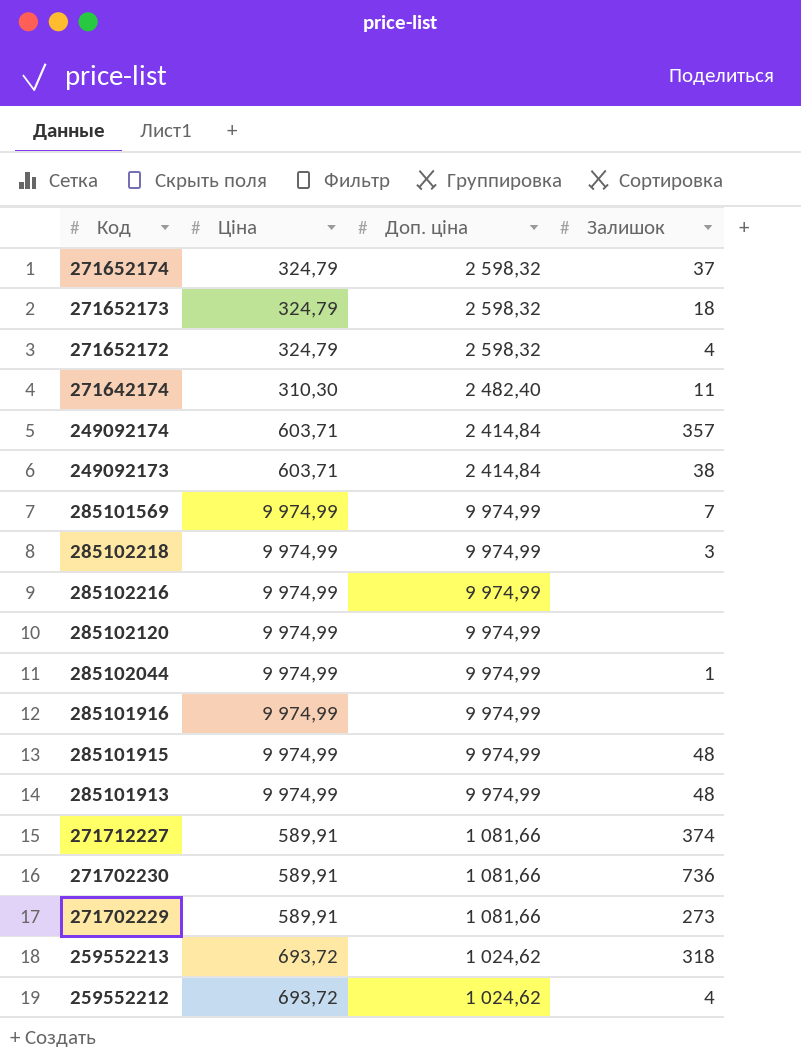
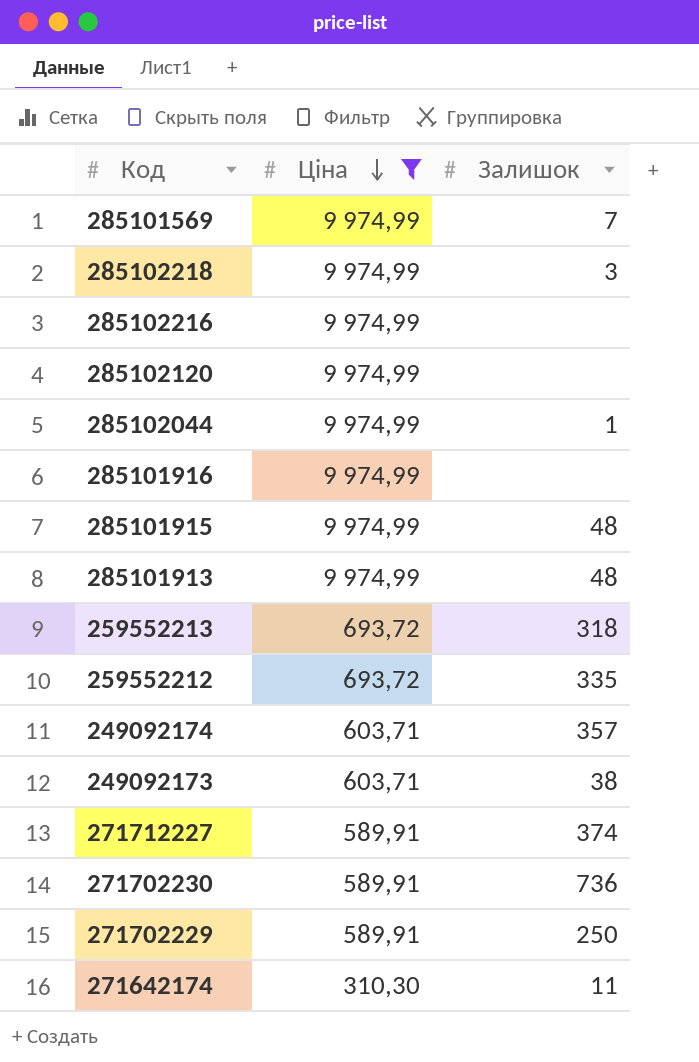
filter: none -> Ціна != 324,79
row order: none -> Ціна descending
column Доп. ціна | position: 3 -> none
259552212 | Залишок: 4 -> 335
271702229 | Залишок: 273 -> 250

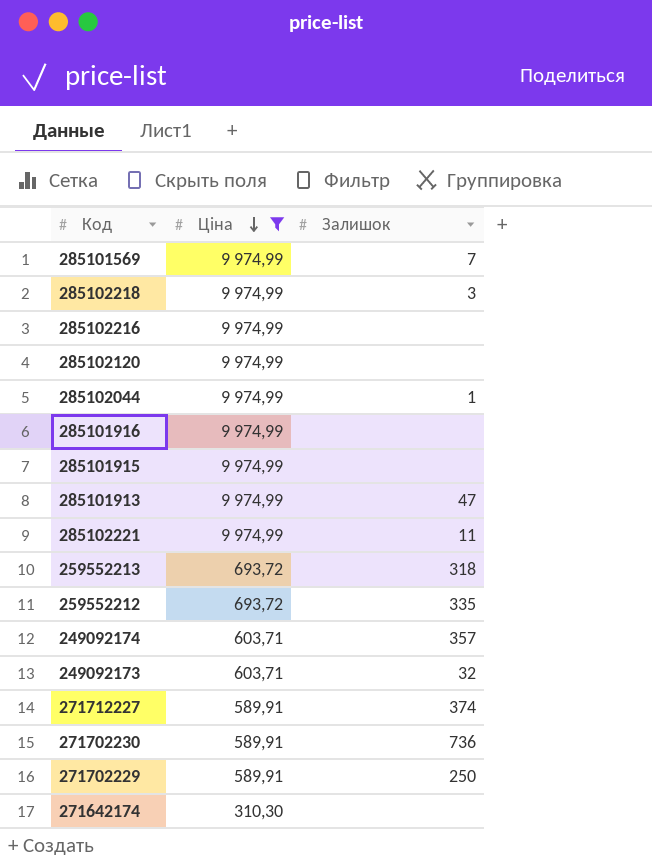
285101915 | Залишок: 48 -> none
285101913 | Залишок: 48 -> 47
row 285102221: none -> 9 974,99 | 11
249092173 | Залишок: 38 -> 32
271642174 | Залишок: 11 -> none

